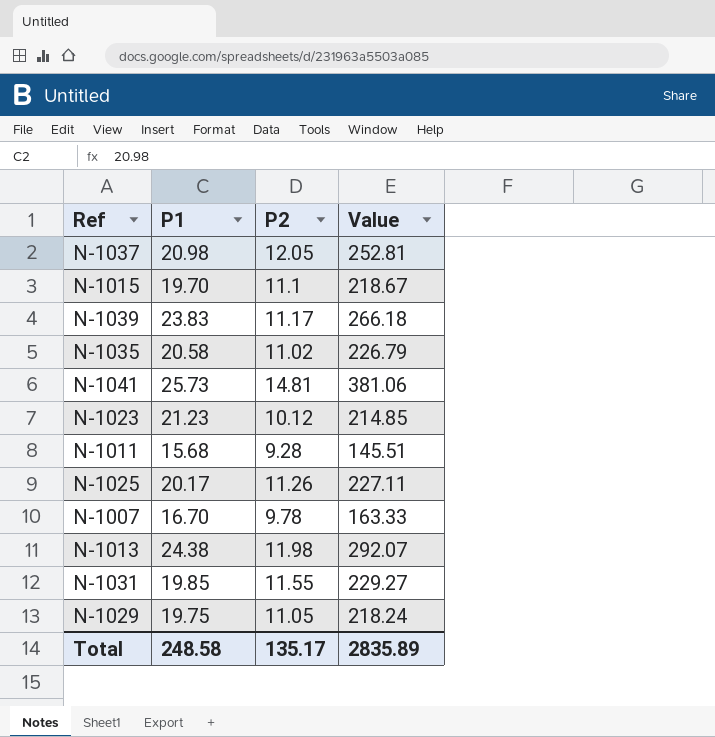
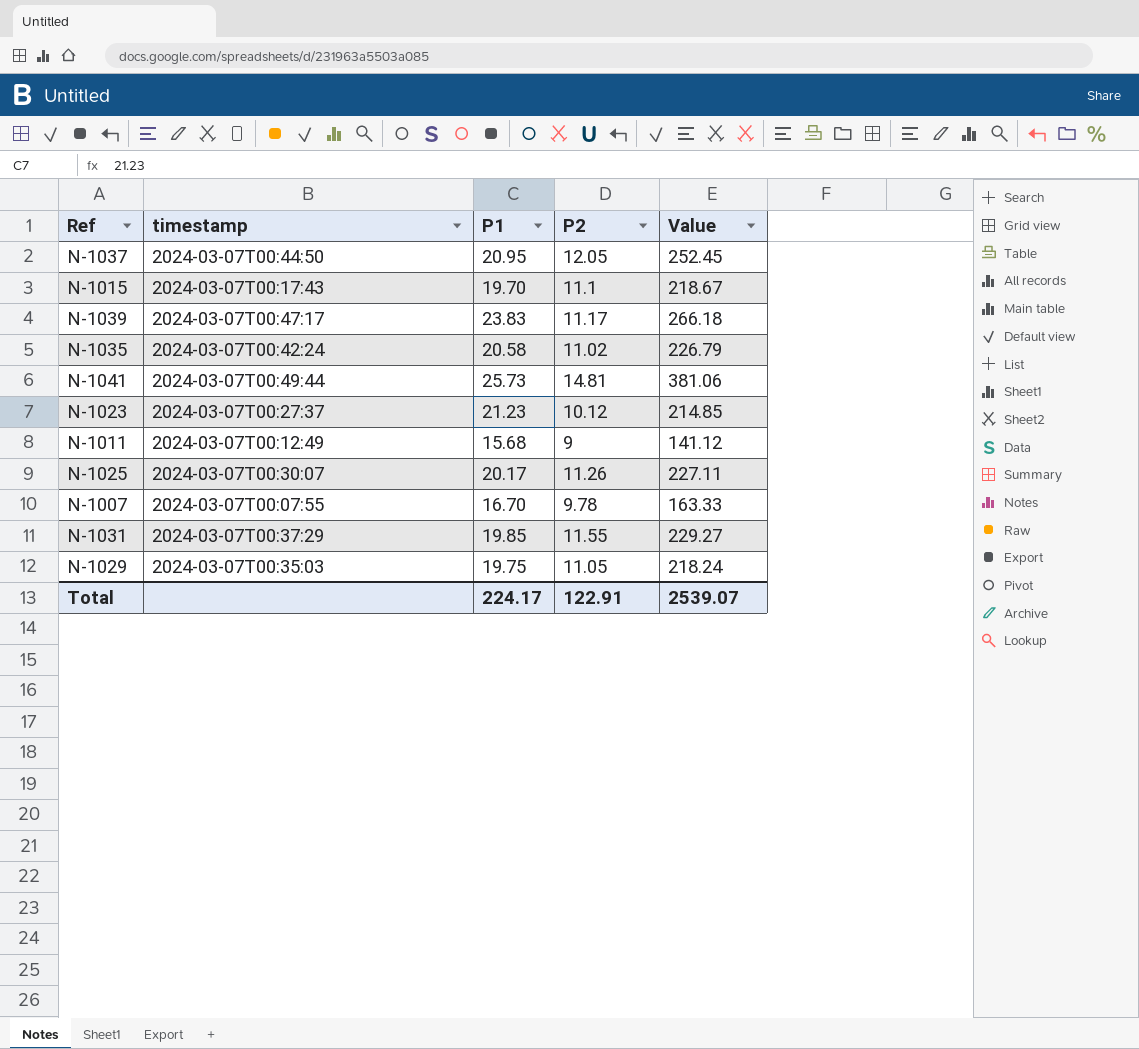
column timestamp | position: none -> 2
row N-1013: 24.38 | 11.98 | 292.07 -> none
N-1037 | P1: 20.98 -> 20.95
N-1037 | Value: 252.81 -> 252.45
N-1011 | P2: 9.28 -> 9
N-1011 | Value: 145.51 -> 141.12
Total | P1: 248.58 -> 224.17
Total | P2: 135.17 -> 122.91
Total | Value: 2835.89 -> 2539.07

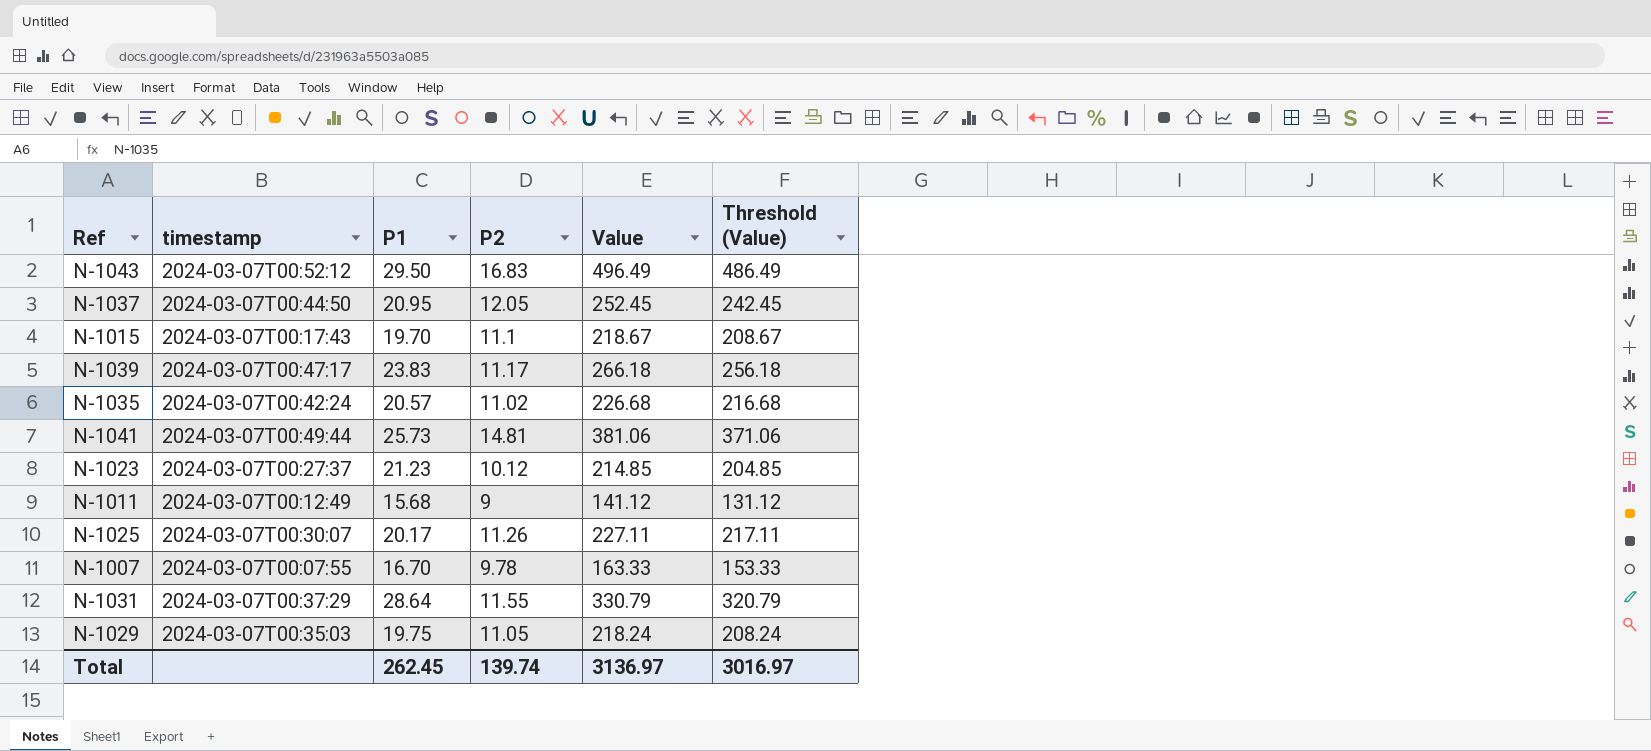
column Threshold (Value) | formula: none -> [Value] - 10
row N-1043: none -> 2024-03-07T00:52:12 | 29.50 | 16.83 | 496.49 | 486.49
N-1035 | P1: 20.58 -> 20.57
N-1035 | Value: 226.79 -> 226.68
N-1031 | P1: 19.85 -> 28.64
N-1031 | Value: 229.27 -> 330.79
Total | P1: 224.17 -> 262.45
Total | P2: 122.91 -> 139.74
Total | Value: 2539.07 -> 3136.97

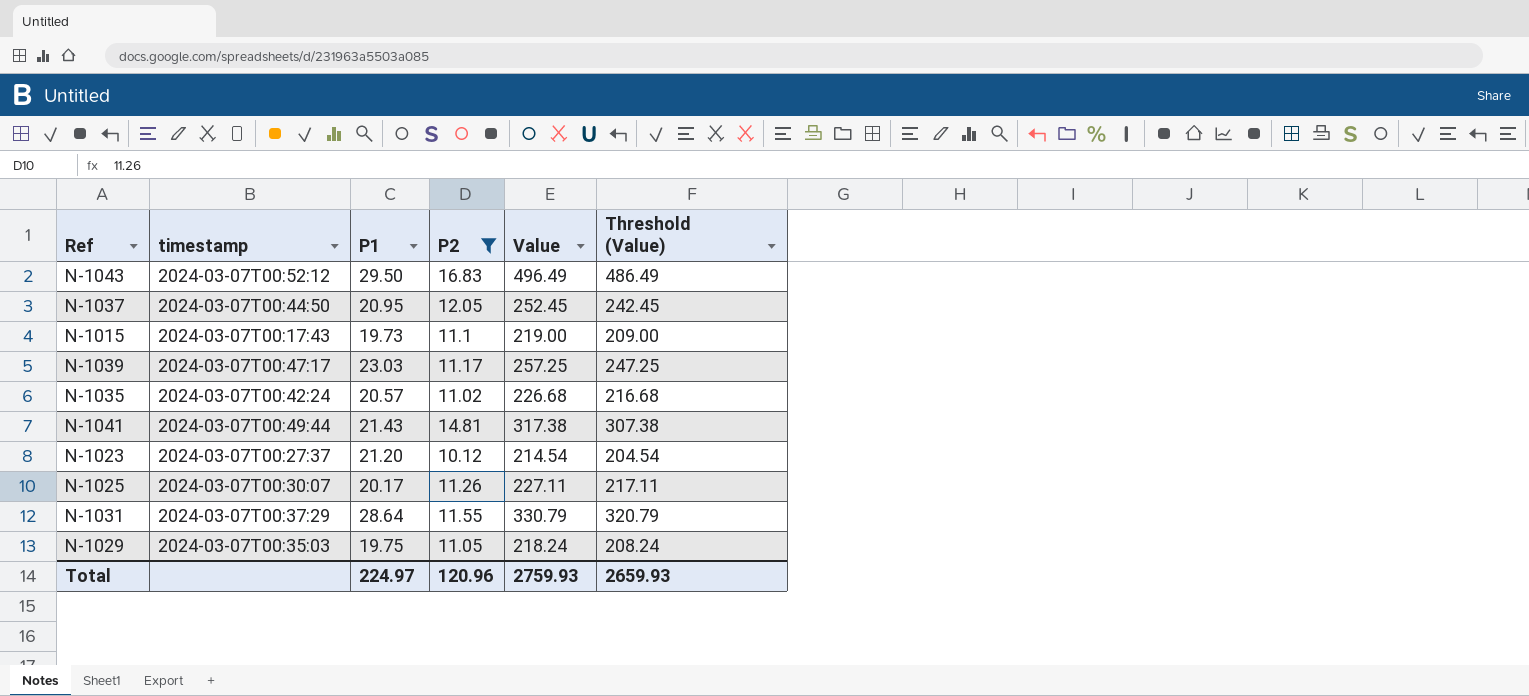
filter: none -> P2 >= 10.12
N-1015 | P1: 19.70 -> 19.73
N-1015 | Value: 218.67 -> 219.00
N-1015 | Threshold (Value): 208.67 -> 209.00
N-1039 | P1: 23.83 -> 23.03
N-1039 | Value: 266.18 -> 257.25
N-1039 | Threshold (Value): 256.18 -> 247.25
N-1041 | P1: 25.73 -> 21.43
N-1041 | Value: 381.06 -> 317.38
N-1041 | Threshold (Value): 371.06 -> 307.38
N-1023 | P1: 21.23 -> 21.20
N-1023 | Value: 214.85 -> 214.54
N-1023 | Threshold (Value): 204.85 -> 204.54
Total | P1: 262.45 -> 224.97
Total | P2: 139.74 -> 120.96
Total | Value: 3136.97 -> 2759.93
Total | Threshold (Value): 3016.97 -> 2659.93

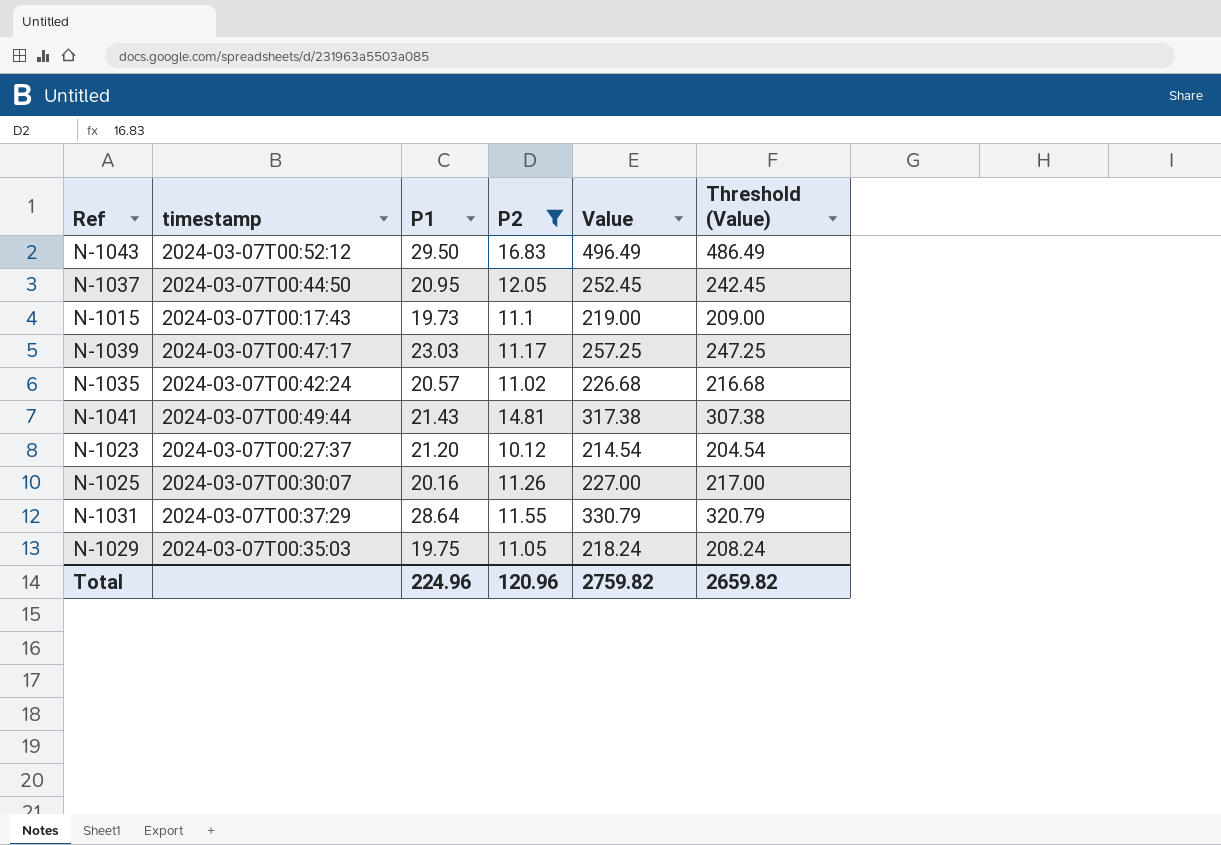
N-1025 | P1: 20.17 -> 20.16
N-1025 | Value: 227.11 -> 227.00
N-1025 | Threshold (Value): 217.11 -> 217.00
Total | P1: 224.97 -> 224.96
Total | Value: 2759.93 -> 2759.82
Total | Threshold (Value): 2659.93 -> 2659.82

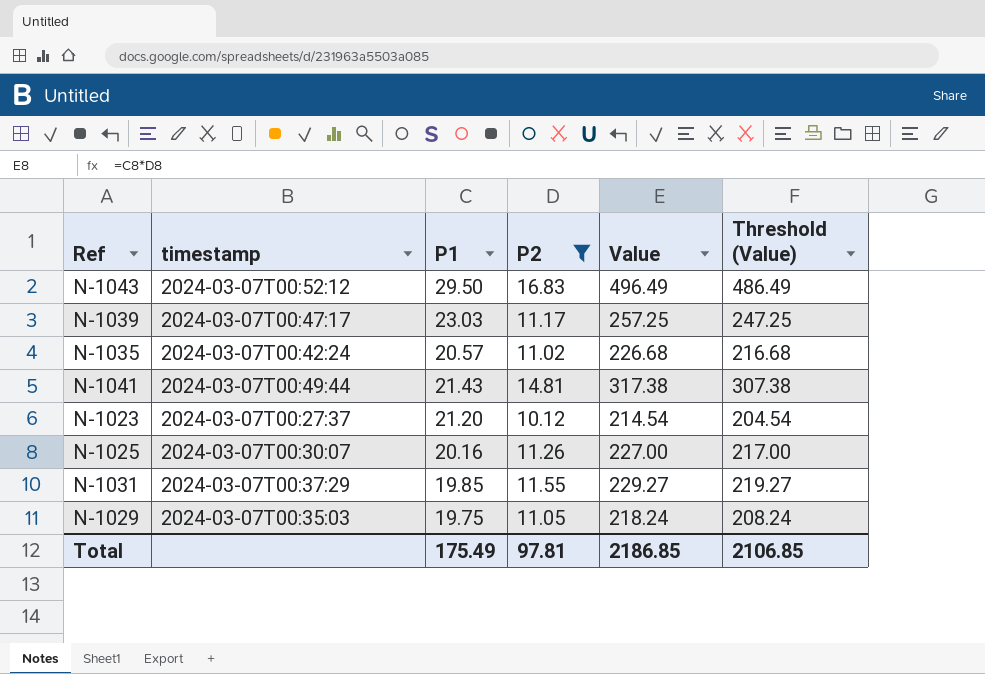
row N-1037: 2024-03-07T00:44:50 | 20.95 | 12.05 | 252.45 | 242.45 -> none
row N-1015: 2024-03-07T00:17:43 | 19.73 | 11.1 | 219.00 | 209.00 -> none
N-1031 | P1: 28.64 -> 19.85
N-1031 | Value: 330.79 -> 229.27
N-1031 | Threshold (Value): 320.79 -> 219.27
Total | P1: 224.96 -> 175.49
Total | P2: 120.96 -> 97.81
Total | Value: 2759.82 -> 2186.85
Total | Threshold (Value): 2659.82 -> 2106.85

